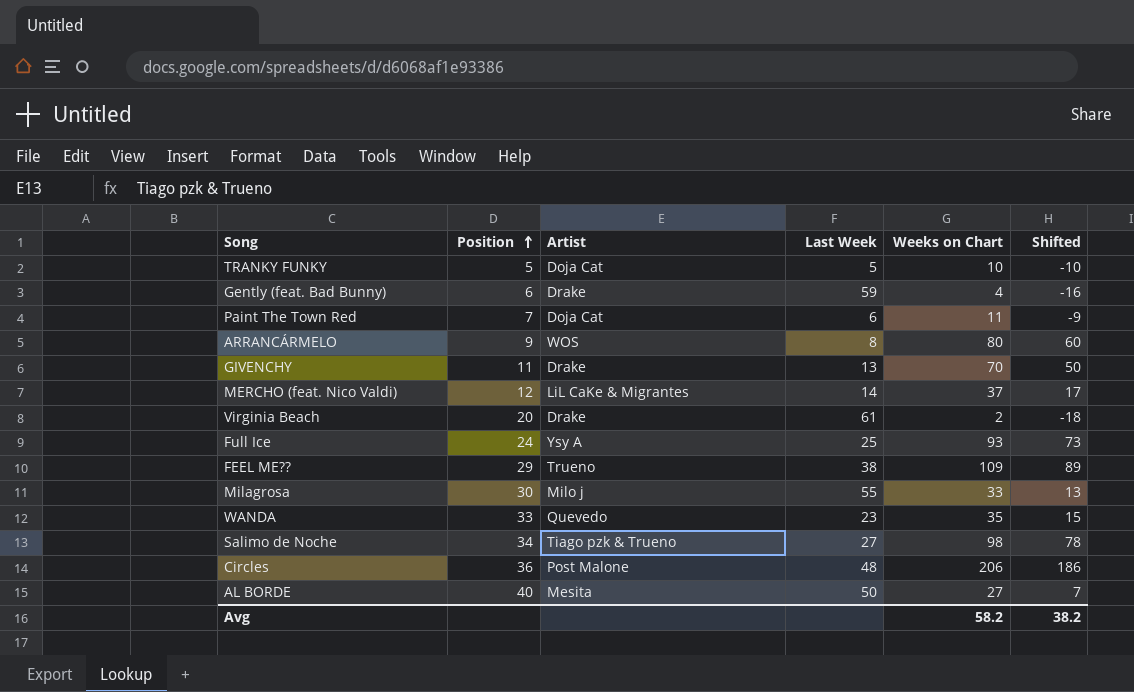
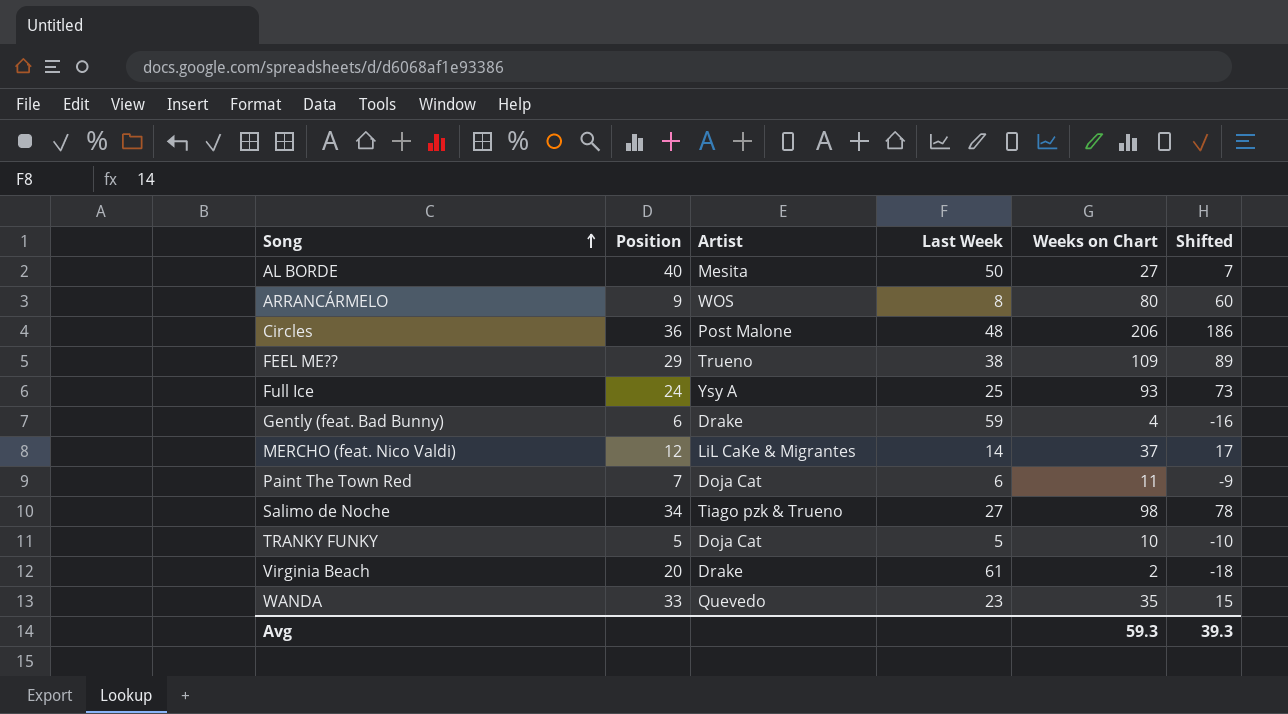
row order: Position ascending -> Song ascending
row GIVENCHY: 11 | Drake | 13 | 70 | 50 -> none
row Milagrosa: 30 | Milo j | 55 | 33 | 13 -> none
Avg | Weeks on Chart: 58.2 -> 59.3
Avg | Shifted: 38.2 -> 39.3

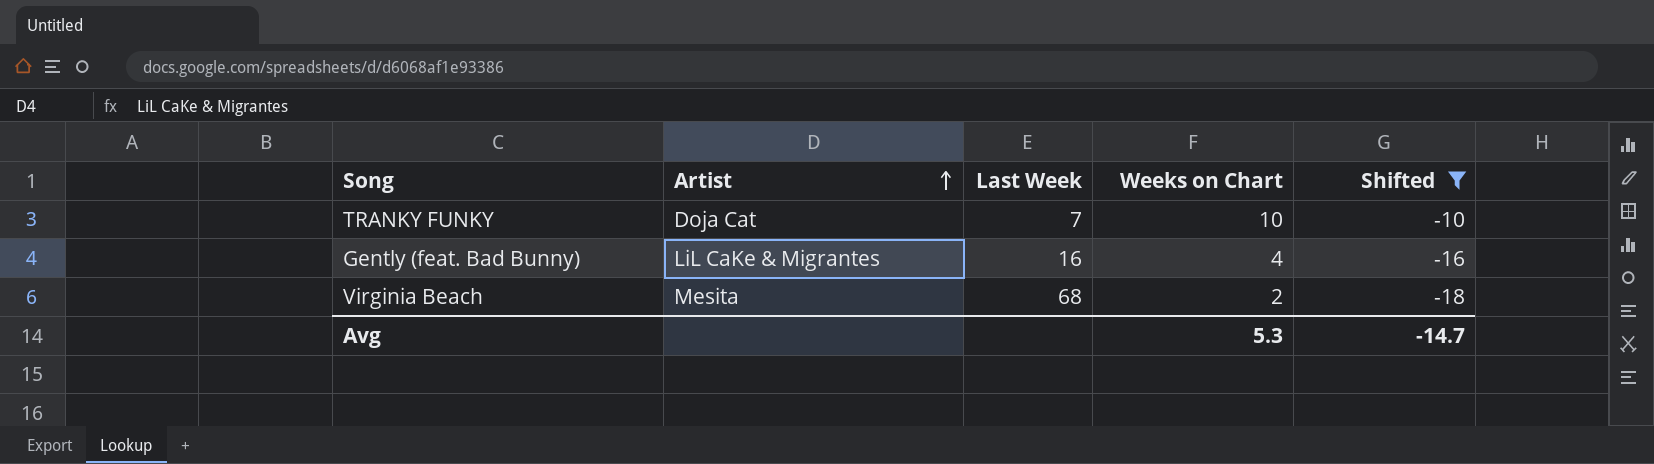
filter: none -> Shifted <= -10
row order: Song ascending -> Artist ascending
column Position | position: 2 -> none
TRANKY FUNKY | Last Week: 5 -> 7
Gently (feat. Bad Bunny) | Artist: Drake -> LiL CaKe & Migrantes
Gently (feat. Bad Bunny) | Last Week: 59 -> 16
Virginia Beach | Artist: Drake -> Mesita
Virginia Beach | Last Week: 61 -> 68
Avg | Weeks on Chart: 59.3 -> 5.3
Avg | Shifted: 39.3 -> -14.7

